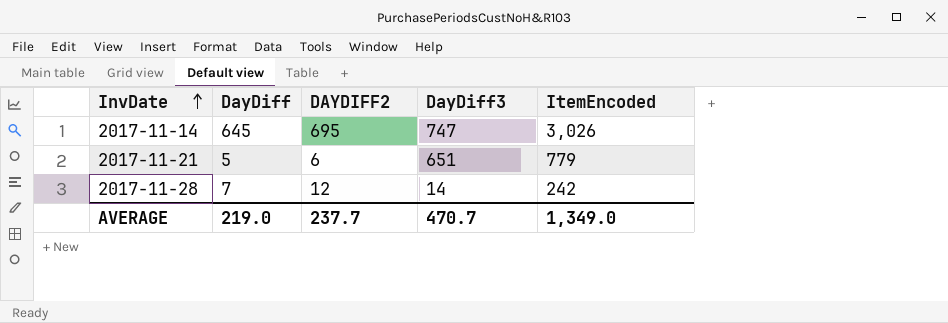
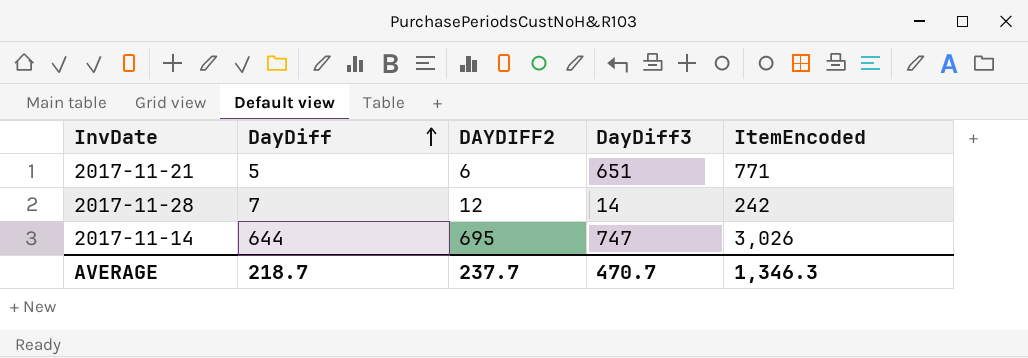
row order: InvDate ascending -> DayDiff ascending
2017-11-21 | ItemEncoded: 779 -> 771
2017-11-14 | DayDiff: 645 -> 644
AVERAGE | DayDiff: 219.0 -> 218.7
AVERAGE | ItemEncoded: 1,349.0 -> 1,346.3

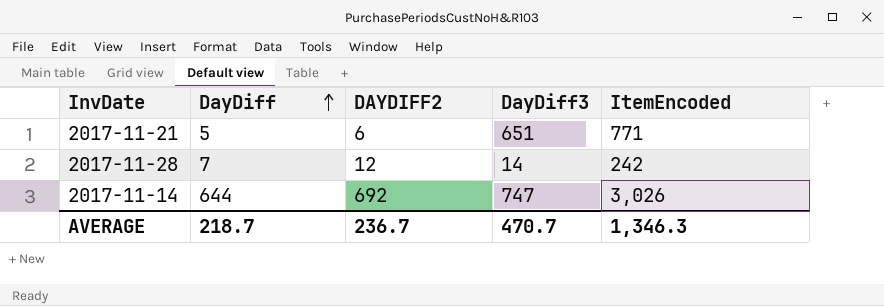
2017-11-14 | DAYDIFF2: 695 -> 692
AVERAGE | DAYDIFF2: 237.7 -> 236.7

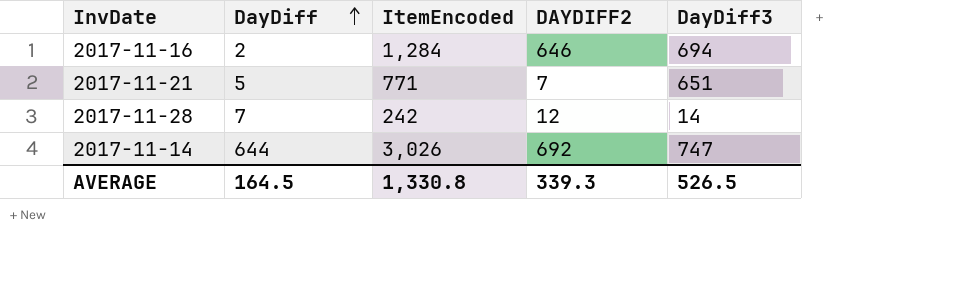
column ItemEncoded | position: 5 -> 3
row 2017-11-16: none -> 2 | 1,284 | 646 | 694
2017-11-21 | DAYDIFF2: 6 -> 7
AVERAGE | DayDiff: 218.7 -> 164.5
AVERAGE | ItemEncoded: 1,346.3 -> 1,330.8
AVERAGE | DAYDIFF2: 236.7 -> 339.3
AVERAGE | DayDiff3: 470.7 -> 526.5

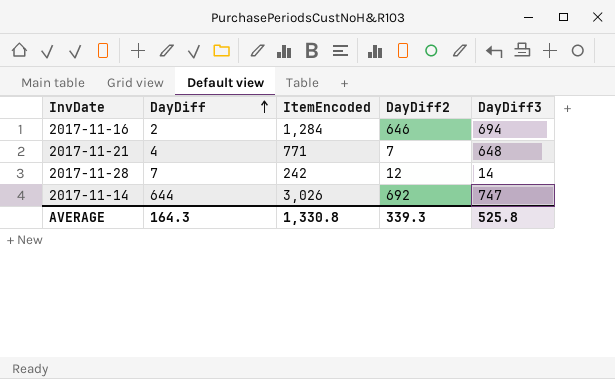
column name: DAYDIFF2 -> DayDiff2
2017-11-21 | DayDiff: 5 -> 4
2017-11-21 | DayDiff3: 651 -> 648
AVERAGE | DayDiff: 164.5 -> 164.3
AVERAGE | DayDiff3: 526.5 -> 525.8

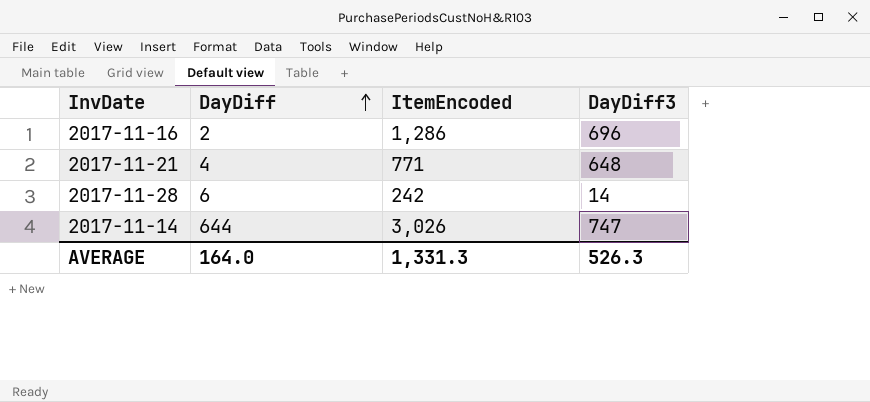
column DayDiff2 | position: 4 -> none
2017-11-16 | ItemEncoded: 1,284 -> 1,286
2017-11-16 | DayDiff3: 694 -> 696
2017-11-28 | DayDiff: 7 -> 6
AVERAGE | DayDiff: 164.3 -> 164.0
AVERAGE | ItemEncoded: 1,330.8 -> 1,331.3
AVERAGE | DayDiff3: 525.8 -> 526.3

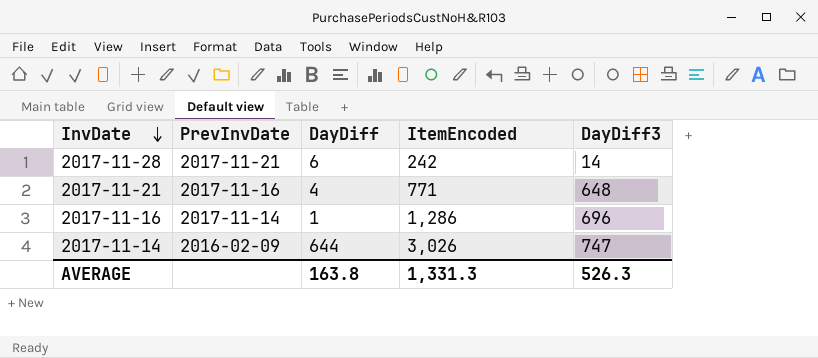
row order: DayDiff ascending -> InvDate descending
column PrevInvDate | position: none -> 2
2017-11-16 | DayDiff: 2 -> 1
AVERAGE | DayDiff: 164.0 -> 163.8

